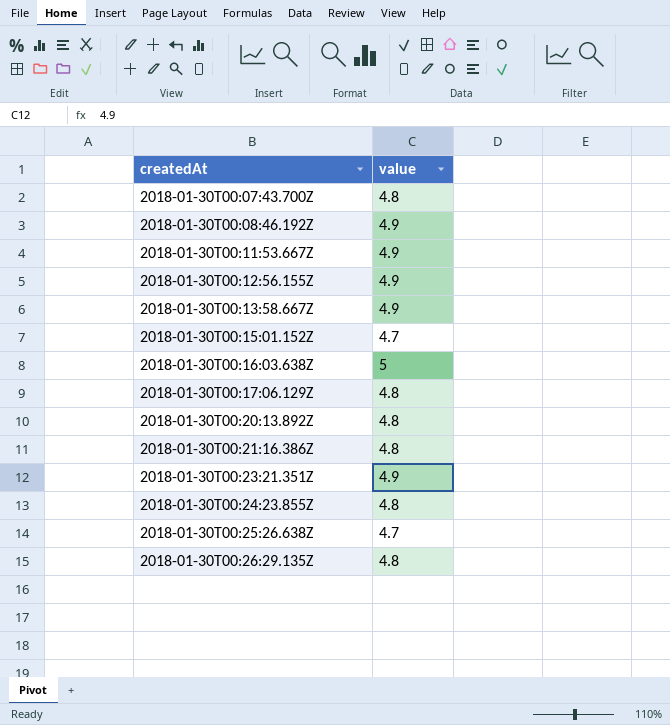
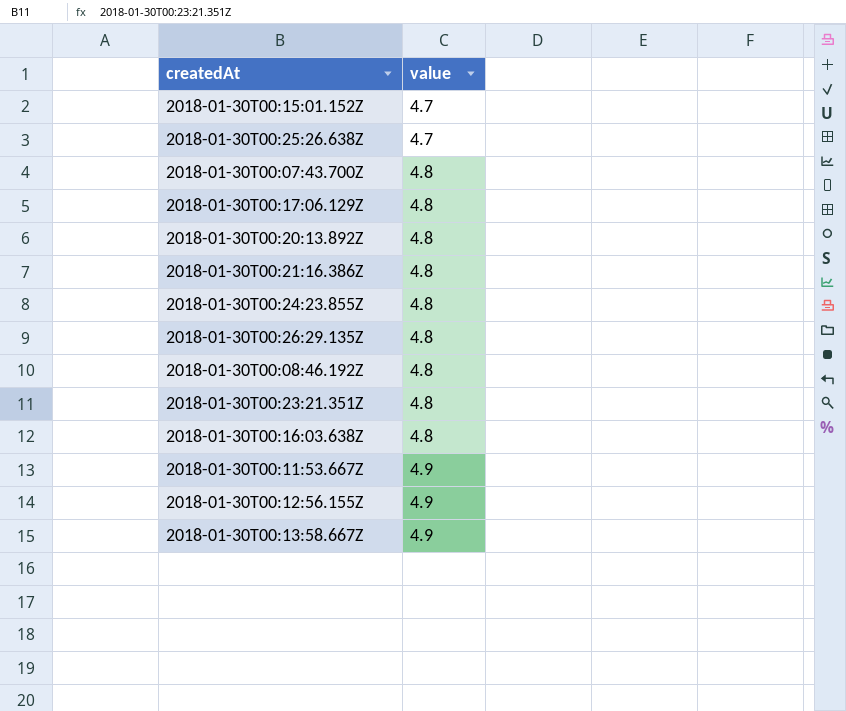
row order: createdAt ascending -> value ascending
2018-01-30T00:08:46.192Z | value: 4.9 -> 4.8
2018-01-30T00:23:21.351Z | value: 4.9 -> 4.8
2018-01-30T00:16:03.638Z | value: 5 -> 4.8

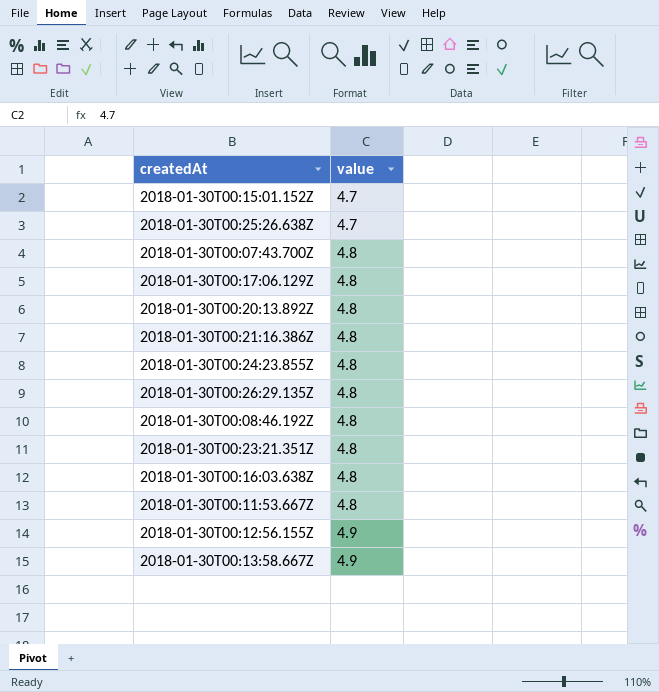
2018-01-30T00:11:53.667Z | value: 4.9 -> 4.8

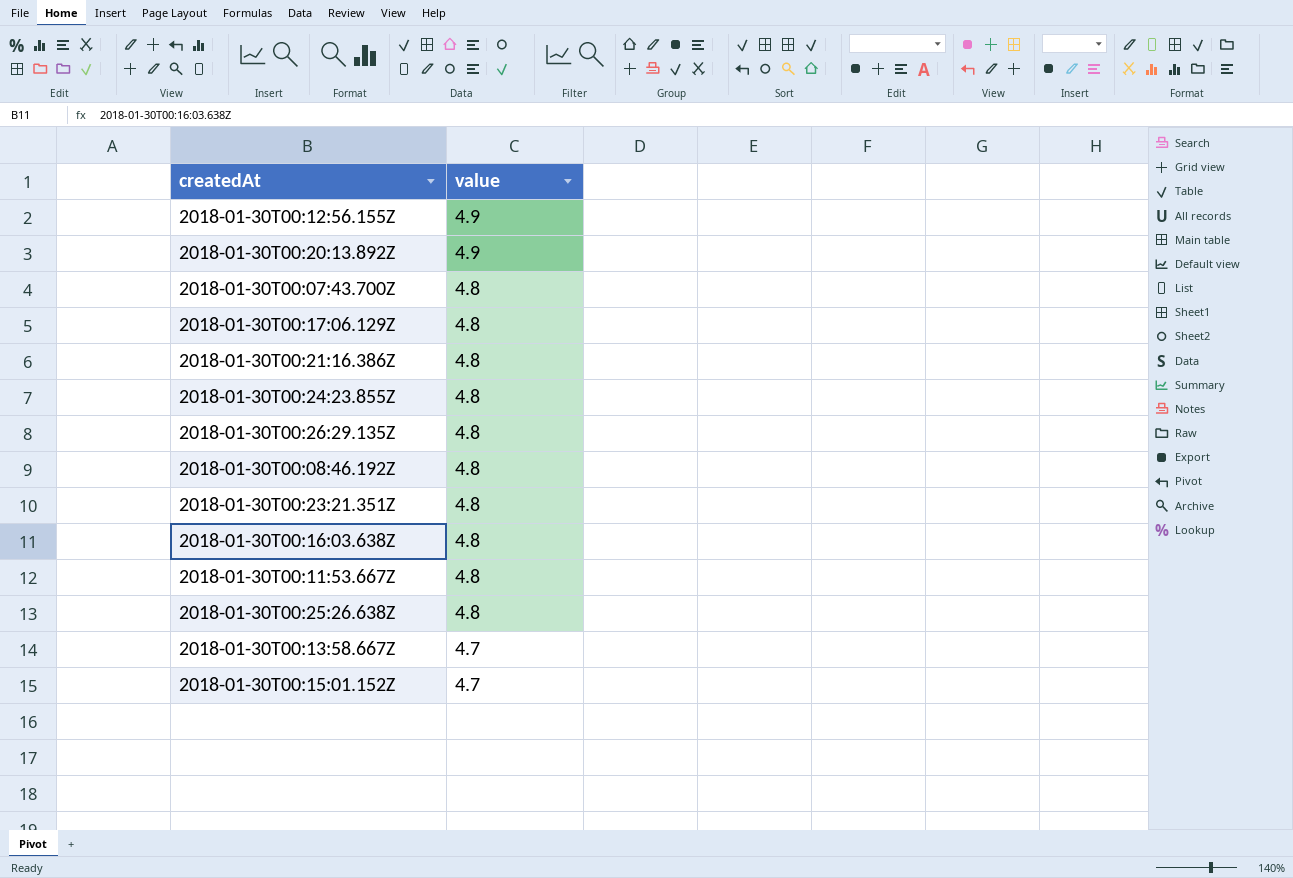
row order: value ascending -> value descending
2018-01-30T00:20:13.892Z | value: 4.8 -> 4.9
2018-01-30T00:25:26.638Z | value: 4.7 -> 4.8
2018-01-30T00:13:58.667Z | value: 4.9 -> 4.7

